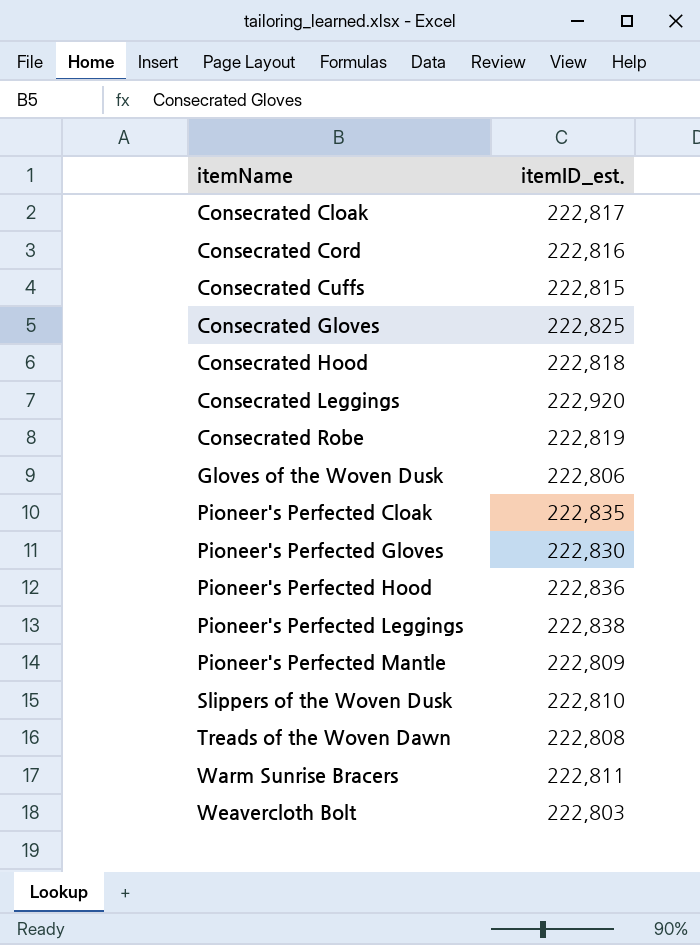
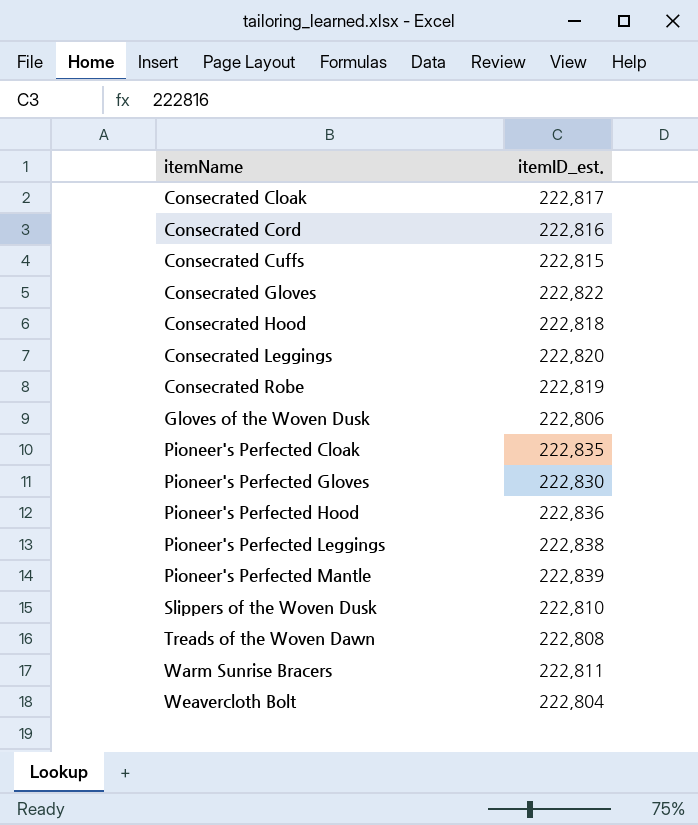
Consecrated Gloves | itemID_est.: 222,825 -> 222,822
Consecrated Leggings | itemID_est.: 222,920 -> 222,820
Pioneer's Perfected Mantle | itemID_est.: 222,809 -> 222,839
Weavercloth Bolt | itemID_est.: 222,803 -> 222,804

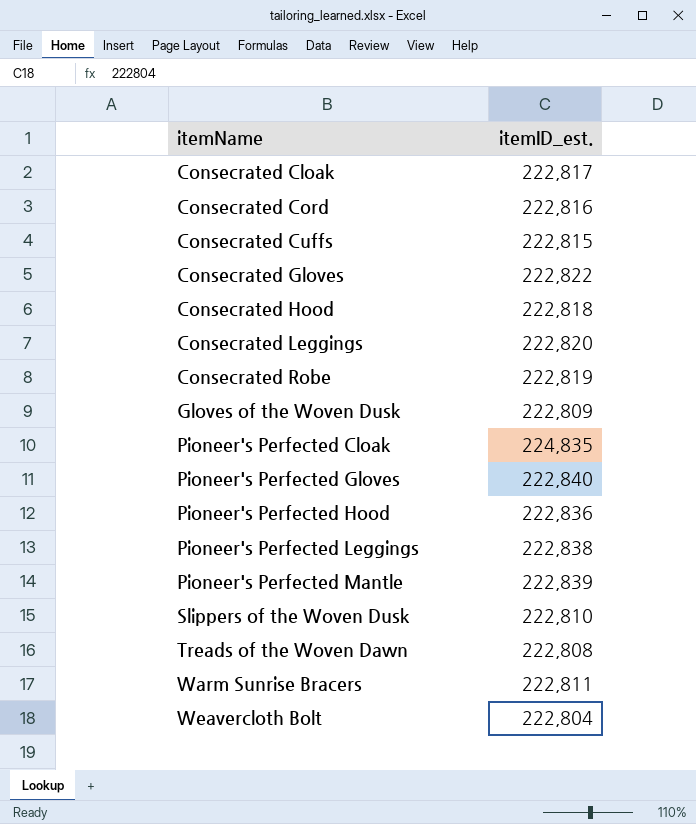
Gloves of the Woven Dusk | itemID_est.: 222,806 -> 222,809
Pioneer's Perfected Cloak | itemID_est.: 222,835 -> 224,835
Pioneer's Perfected Gloves | itemID_est.: 222,830 -> 222,840

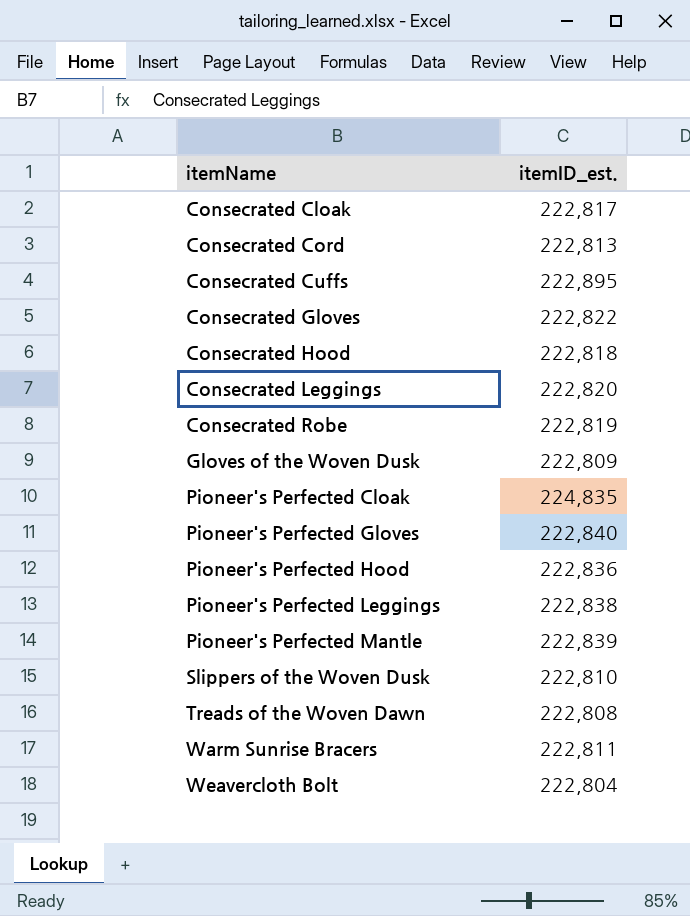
Consecrated Cord | itemID_est.: 222,816 -> 222,813
Consecrated Cuffs | itemID_est.: 222,815 -> 222,895

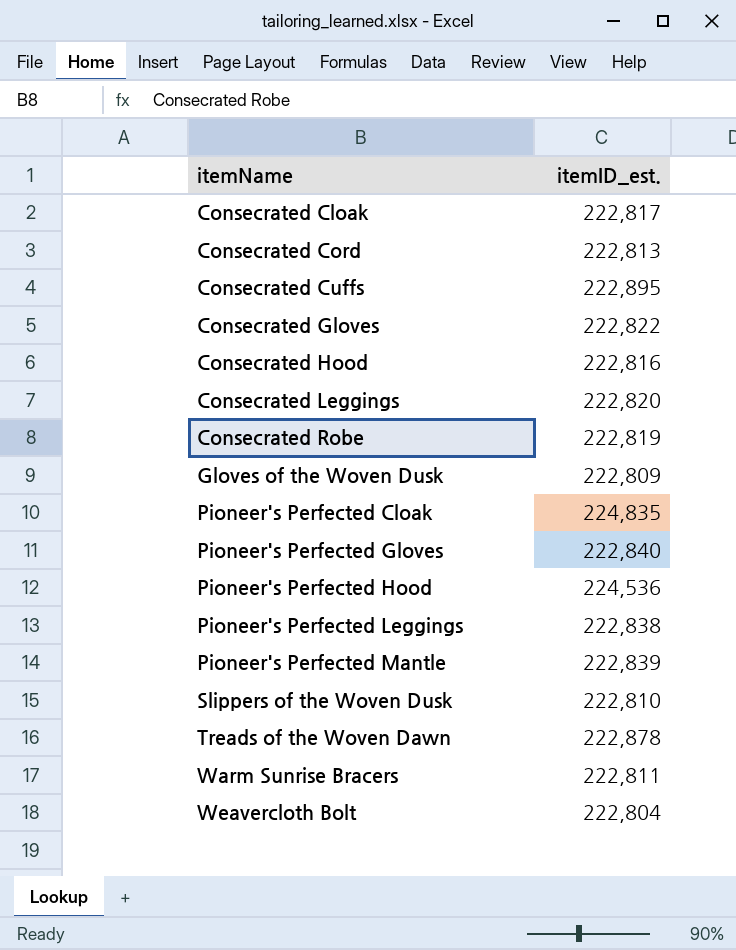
Consecrated Hood | itemID_est.: 222,818 -> 222,816
Pioneer's Perfected Hood | itemID_est.: 222,836 -> 224,536
Treads of the Woven Dawn | itemID_est.: 222,808 -> 222,878

